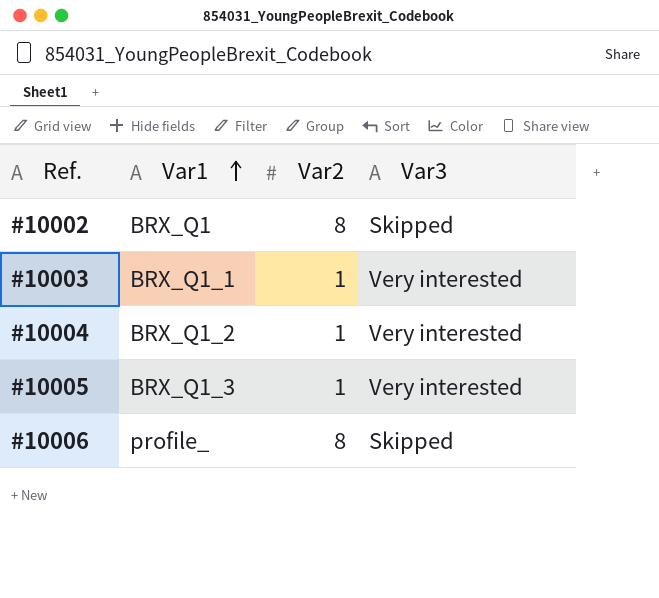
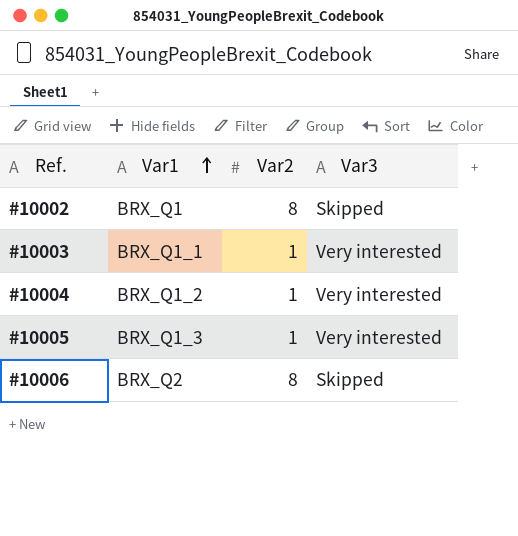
#10006 | Var1: profile_ -> BRX_Q2

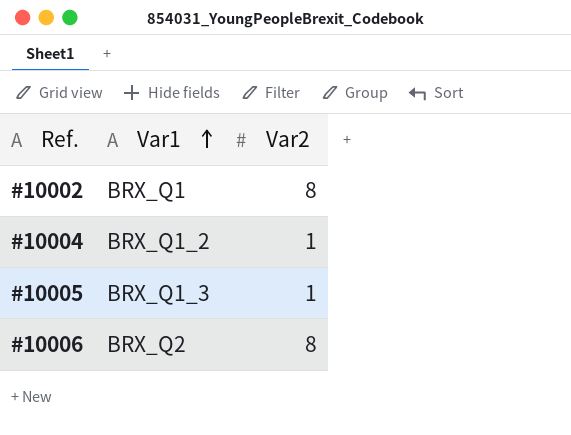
column Var3 | position: 4 -> none
row #10003: BRX_Q1_1 | 1 | Very interested -> none

